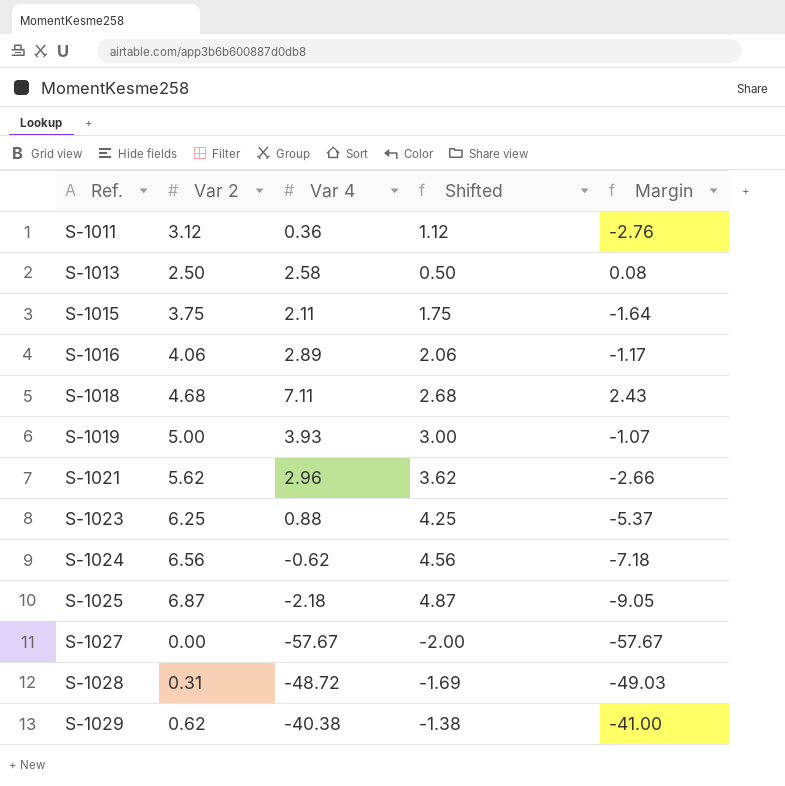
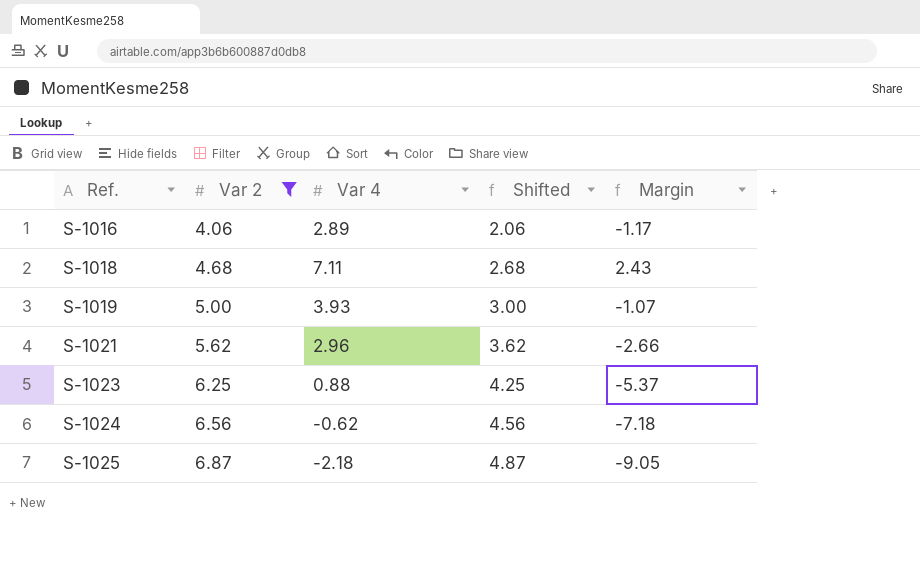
filter: none -> Var 2 >= 4.06

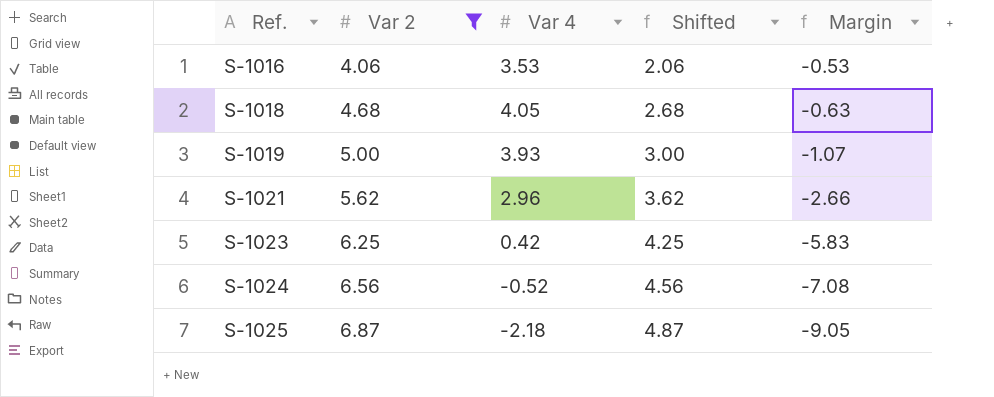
S-1016 | Var 4: 2.89 -> 3.53
S-1016 | Margin: -1.17 -> -0.53
S-1018 | Var 4: 7.11 -> 4.05
S-1018 | Margin: 2.43 -> -0.63
S-1023 | Var 4: 0.88 -> 0.42
S-1023 | Margin: -5.37 -> -5.83
S-1024 | Var 4: -0.62 -> -0.52
S-1024 | Margin: -7.18 -> -7.08

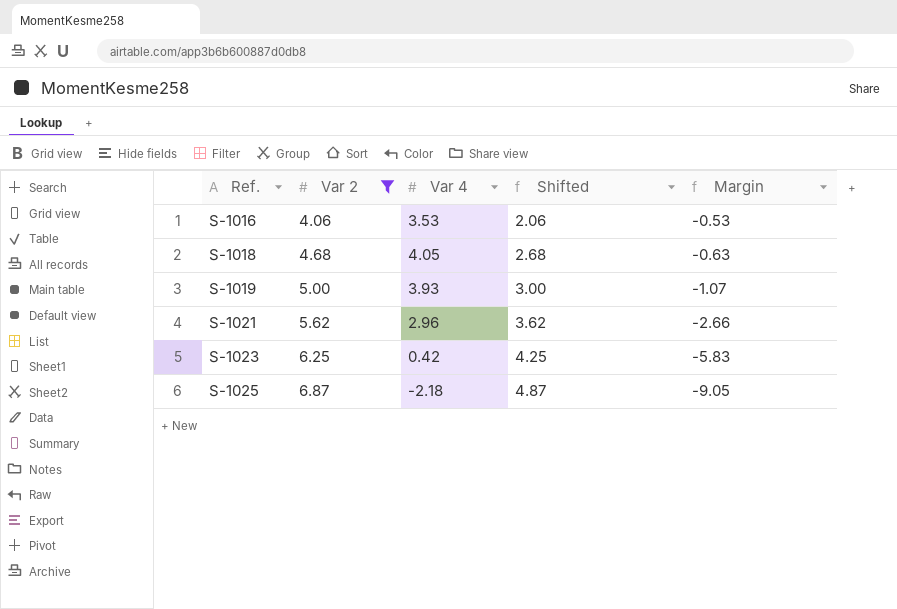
row S-1024: 6.56 | -0.52 | 4.56 | -7.08 -> none

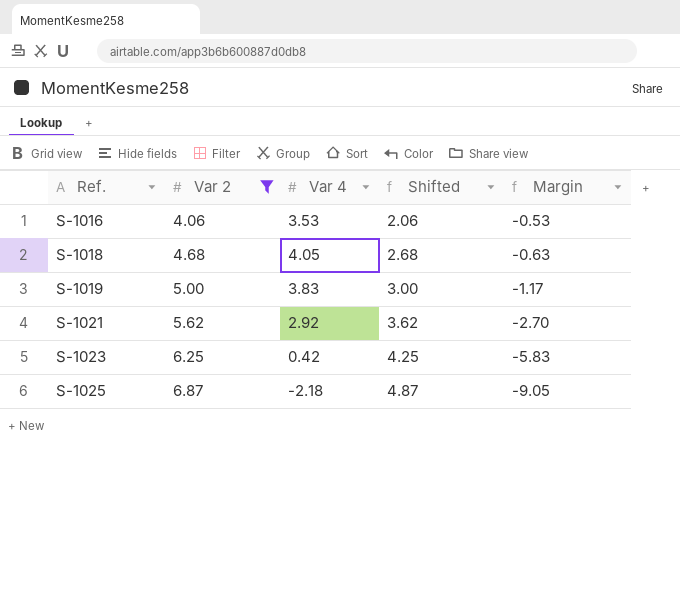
S-1019 | Var 4: 3.93 -> 3.83
S-1019 | Margin: -1.07 -> -1.17
S-1021 | Var 4: 2.96 -> 2.92
S-1021 | Margin: -2.66 -> -2.70

